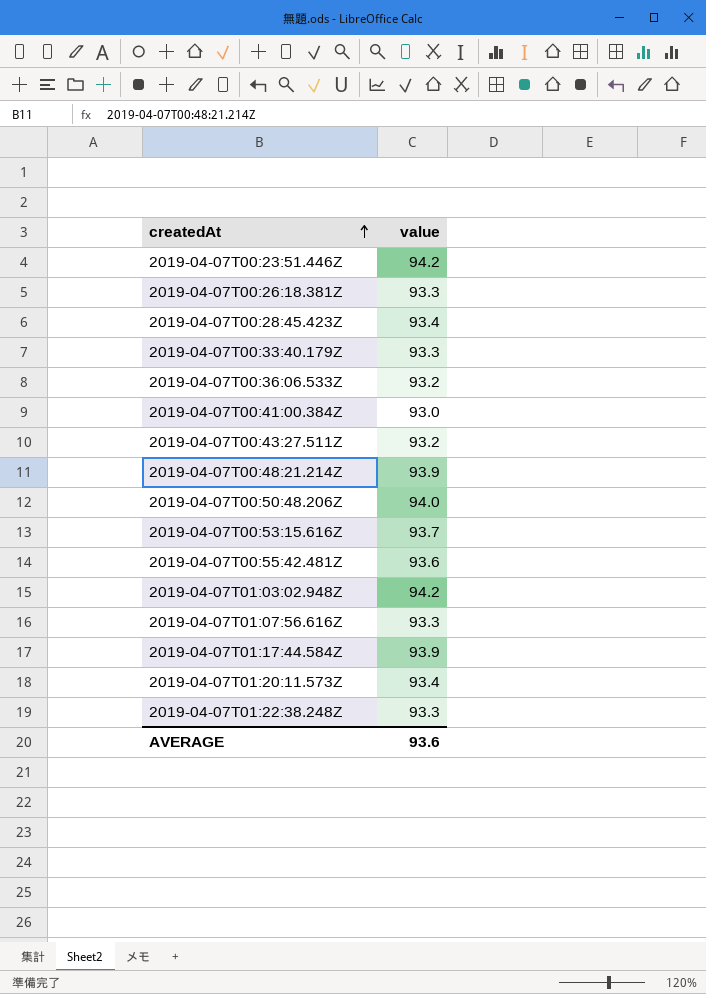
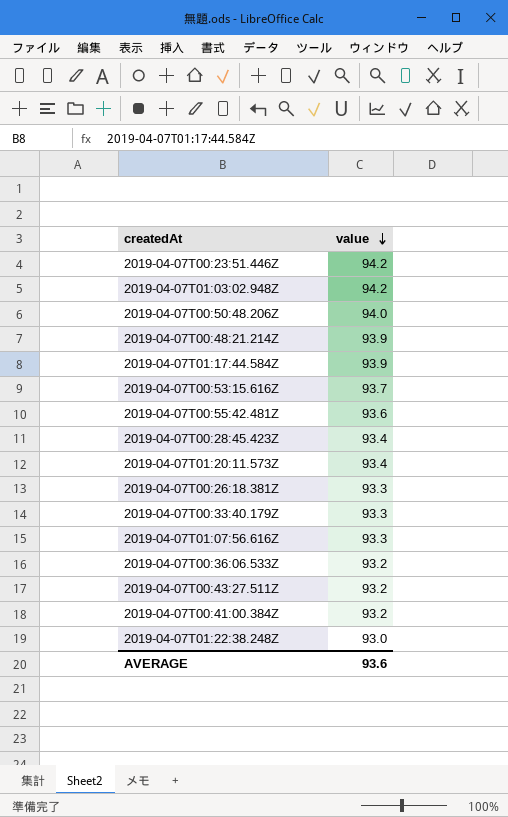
row order: createdAt ascending -> value descending
2019-04-07T00:41:00.384Z | value: 93.0 -> 93.2
2019-04-07T01:22:38.248Z | value: 93.3 -> 93.0

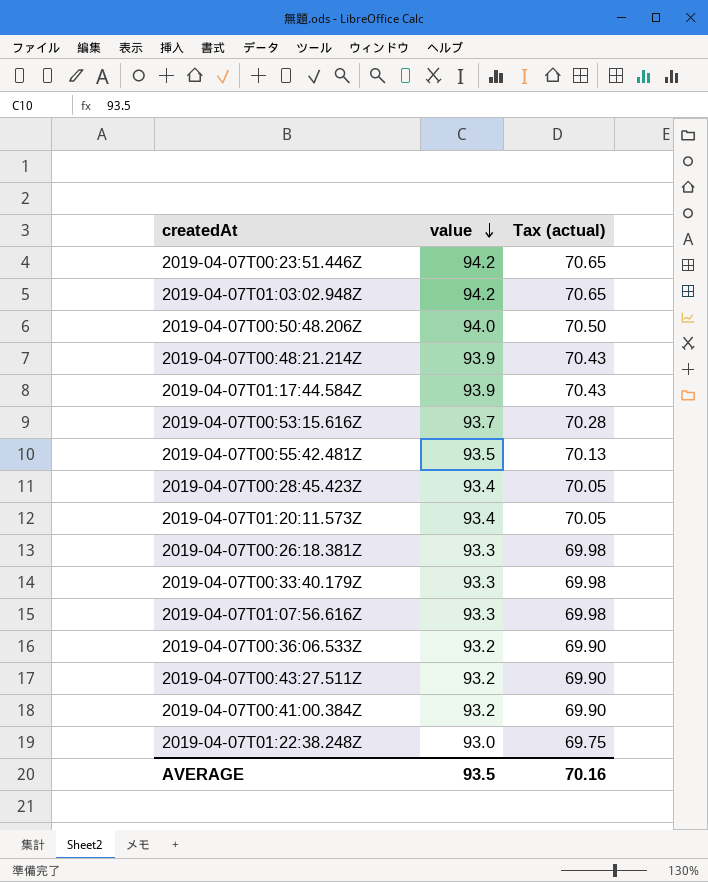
column Tax (actual) | formula: none -> [value] * 0.75
2019-04-07T00:55:42.481Z | value: 93.6 -> 93.5
AVERAGE | value: 93.6 -> 93.5

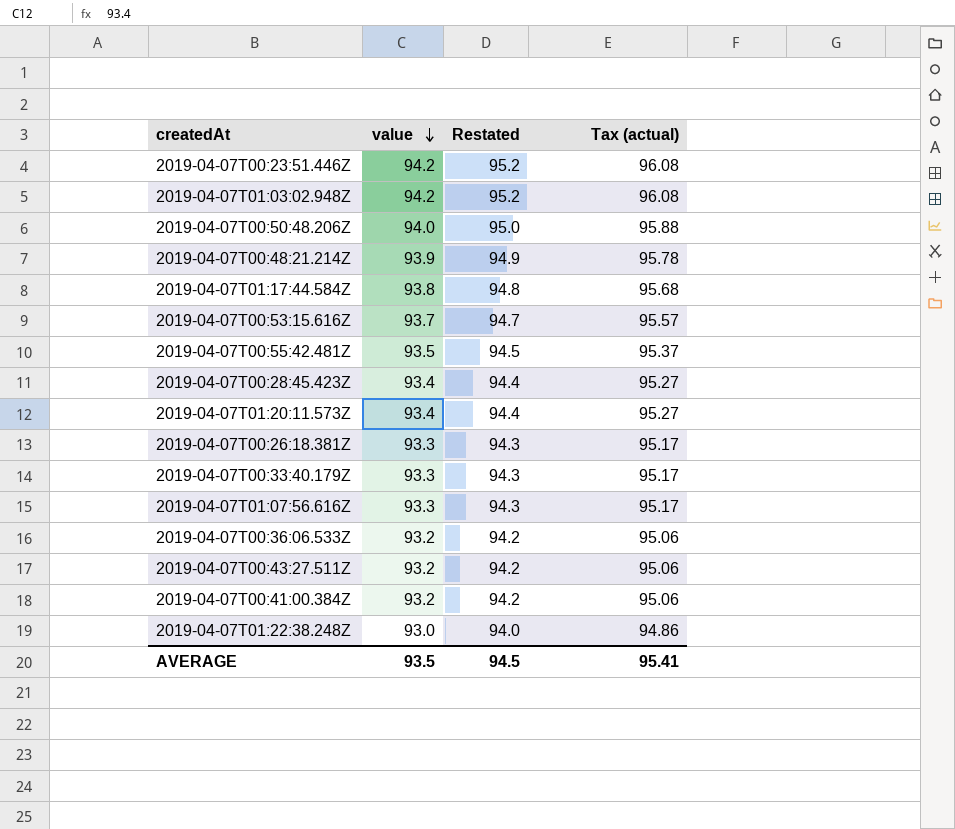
column Restated | formula: none -> [value] + 1
column Tax (actual) | formula: [value] * 0.75 -> [value] * 1.02
2019-04-07T01:17:44.584Z | value: 93.9 -> 93.8
AVERAGE | Tax (actual): 70.16 -> 95.41

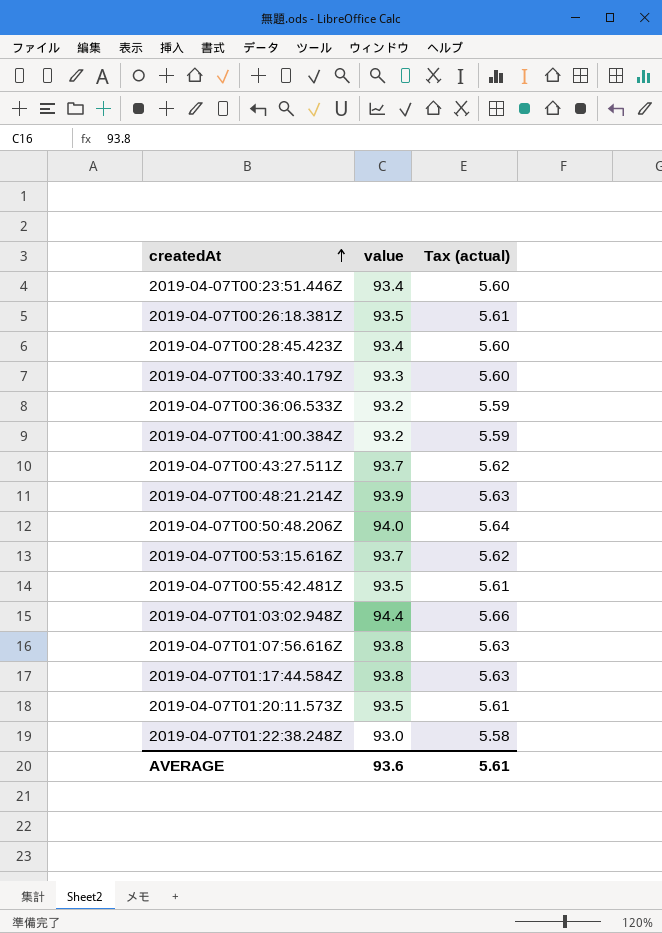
row order: value descending -> createdAt ascending
column Restated | formula: [value] + 1 -> none
column Tax (actual) | formula: [value] * 1.02 -> [value] * 0.06
2019-04-07T00:23:51.446Z | value: 94.2 -> 93.4
2019-04-07T00:26:18.381Z | value: 93.3 -> 93.5
2019-04-07T00:43:27.511Z | value: 93.2 -> 93.7
2019-04-07T01:03:02.948Z | value: 94.2 -> 94.4
2019-04-07T01:07:56.616Z | value: 93.3 -> 93.8
2019-04-07T01:20:11.573Z | value: 93.4 -> 93.5
AVERAGE | value: 93.5 -> 93.6
AVERAGE | Tax (actual): 95.41 -> 5.61

